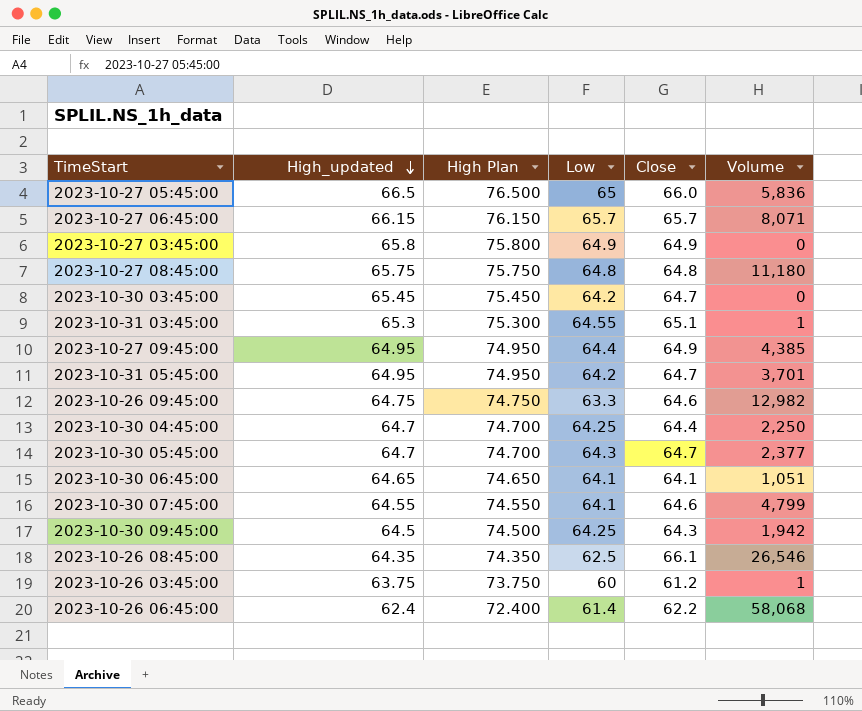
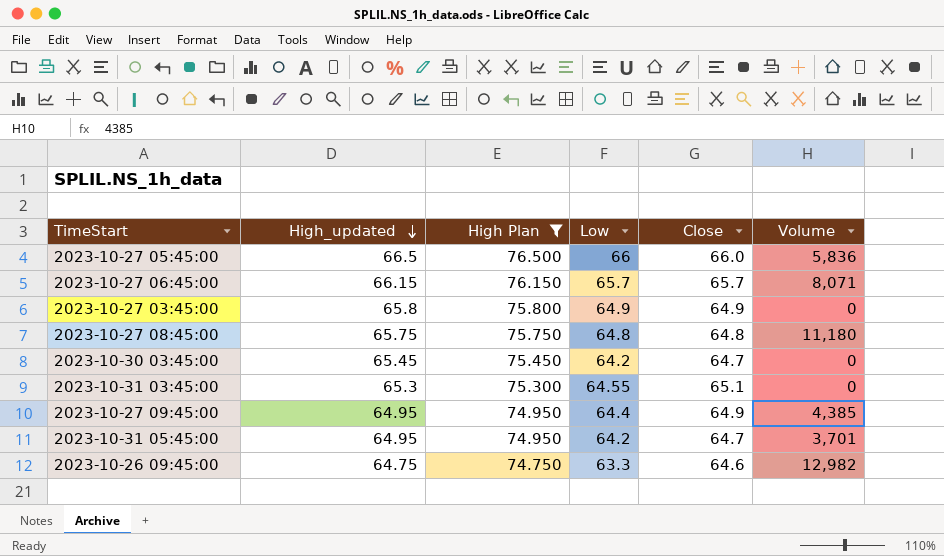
filter: none -> High Plan >= 74.750
2023-10-27 05:45:00 | Low: 65 -> 66
2023-10-31 03:45:00 | Volume: 1 -> 0

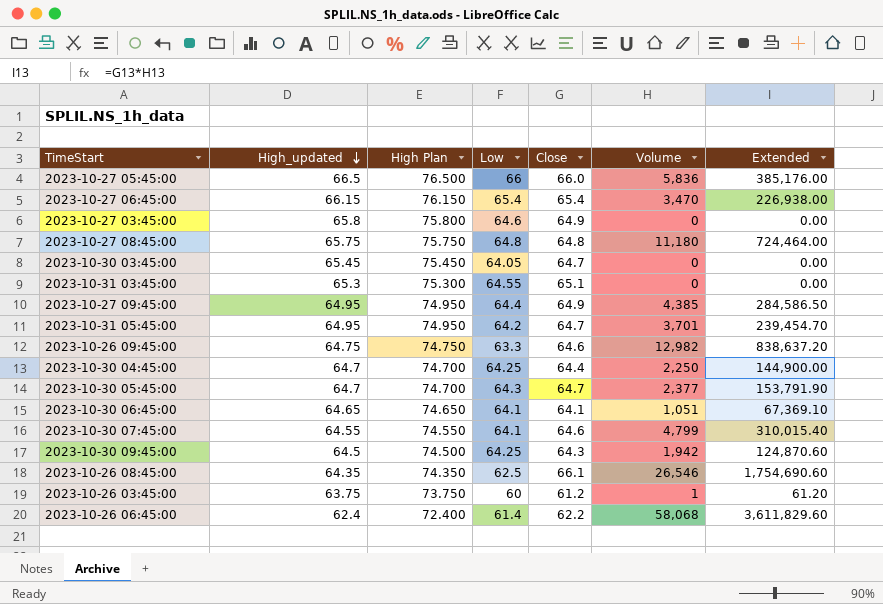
filter: High Plan >= 74.750 -> none
column Extended | formula: none -> [Close] * [Volume]
2023-10-27 06:45:00 | Low: 65.7 -> 65.4
2023-10-27 06:45:00 | Close: 65.7 -> 65.4
2023-10-27 06:45:00 | Volume: 8,071 -> 3,470
2023-10-27 03:45:00 | Low: 64.9 -> 64.6
2023-10-30 03:45:00 | Low: 64.2 -> 64.05

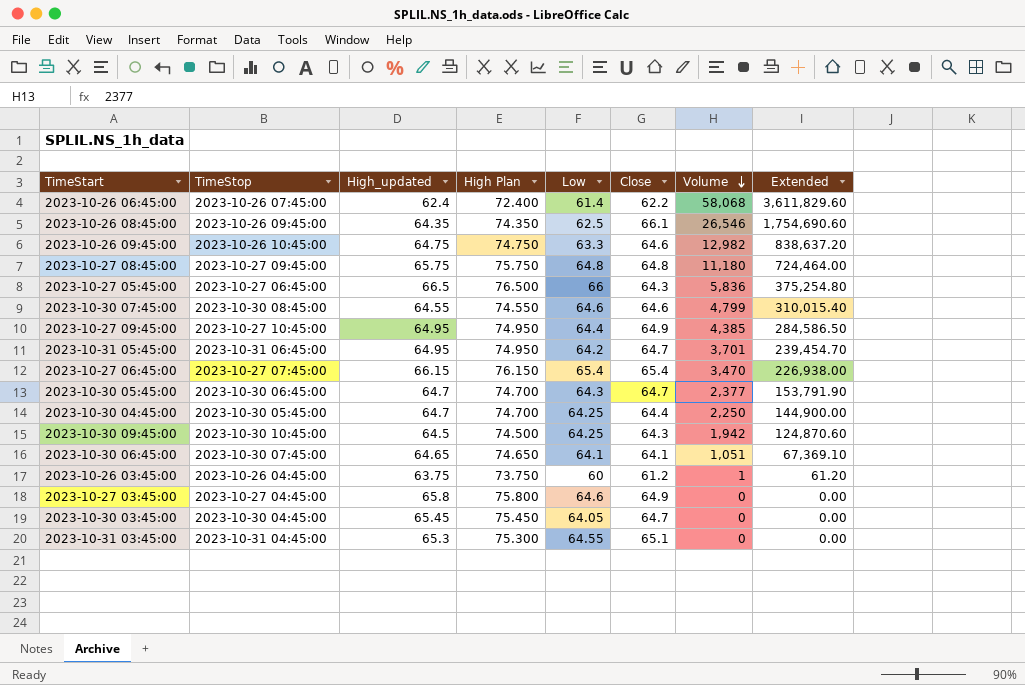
row order: High_updated descending -> Volume descending
column TimeStop | position: none -> 2
2023-10-27 05:45:00 | Close: 66.0 -> 64.3
2023-10-27 05:45:00 | Extended: 385,176.00 -> 375,254.80
2023-10-30 07:45:00 | Low: 64.1 -> 64.6

